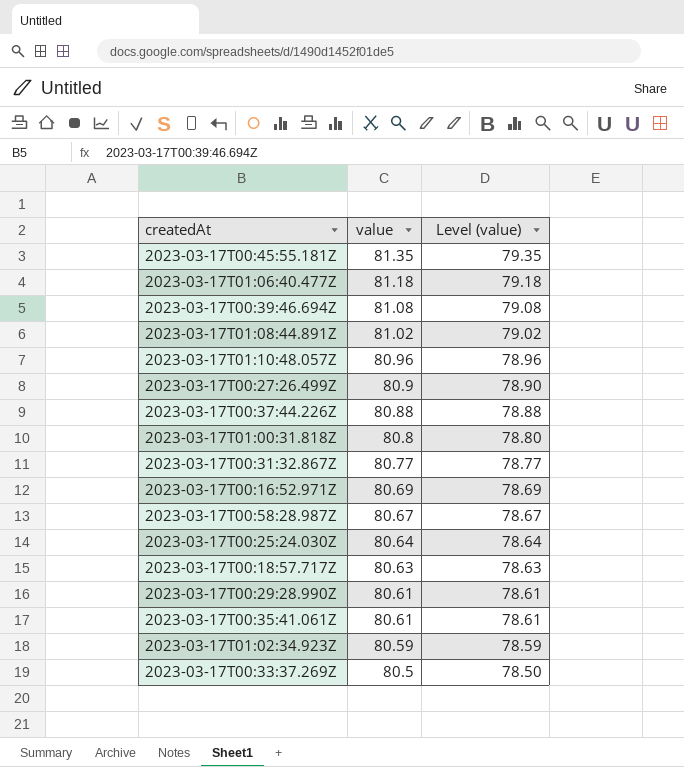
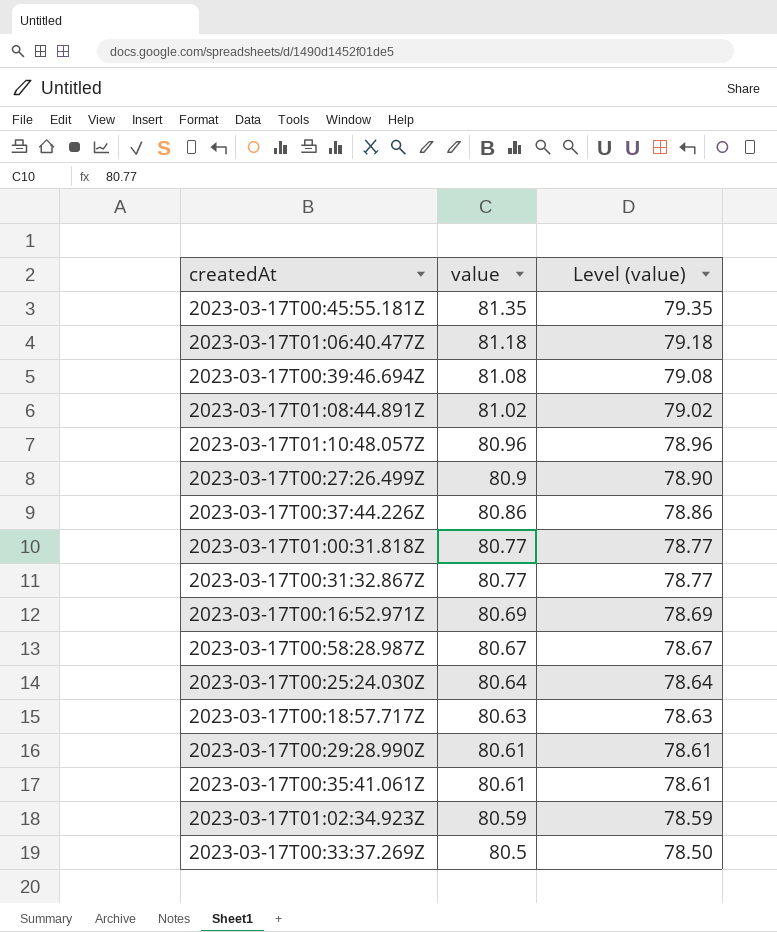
2023-03-17T00:37:44.226Z | value: 80.88 -> 80.86
2023-03-17T00:37:44.226Z | Level (value): 78.88 -> 78.86
2023-03-17T01:00:31.818Z | value: 80.8 -> 80.77
2023-03-17T01:00:31.818Z | Level (value): 78.80 -> 78.77

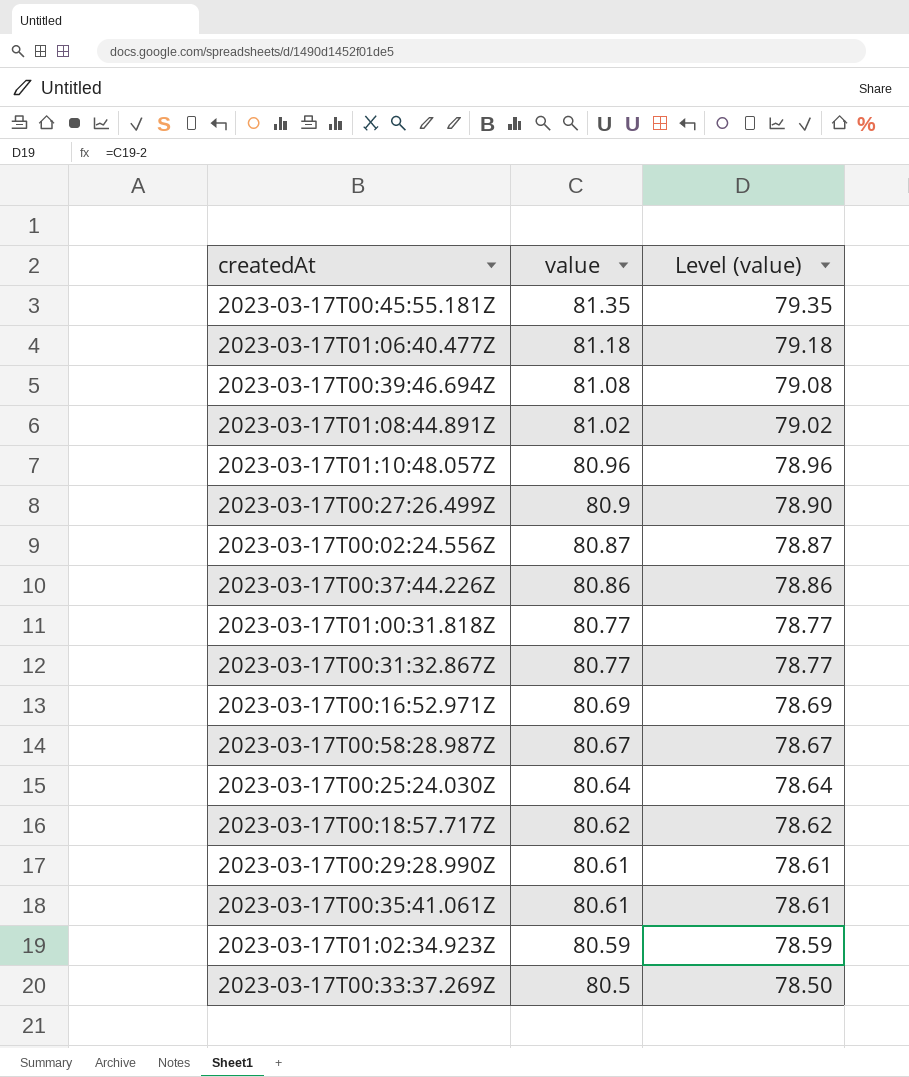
row 2023-03-17T00:02:24.556Z: none -> 80.87 | 78.87
2023-03-17T00:18:57.717Z | value: 80.63 -> 80.62
2023-03-17T00:18:57.717Z | Level (value): 78.63 -> 78.62

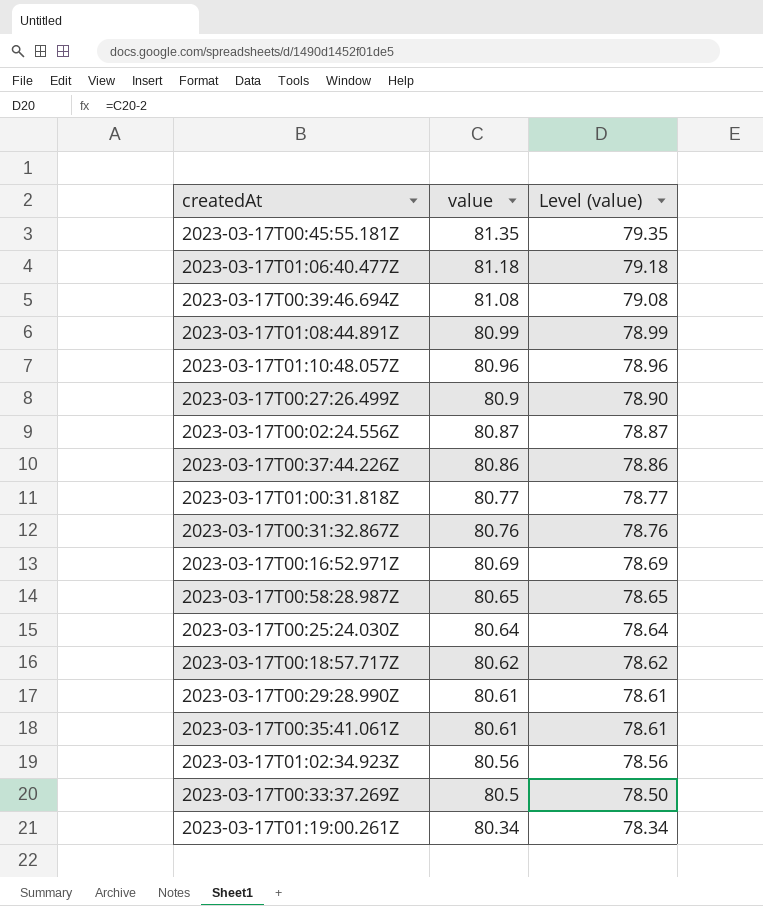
2023-03-17T01:08:44.891Z | value: 81.02 -> 80.99
2023-03-17T01:08:44.891Z | Level (value): 79.02 -> 78.99
2023-03-17T00:31:32.867Z | value: 80.77 -> 80.76
2023-03-17T00:31:32.867Z | Level (value): 78.77 -> 78.76
2023-03-17T00:58:28.987Z | value: 80.67 -> 80.65
2023-03-17T00:58:28.987Z | Level (value): 78.67 -> 78.65
2023-03-17T01:02:34.923Z | value: 80.59 -> 80.56
2023-03-17T01:02:34.923Z | Level (value): 78.59 -> 78.56
row 2023-03-17T01:19:00.261Z: none -> 80.34 | 78.34

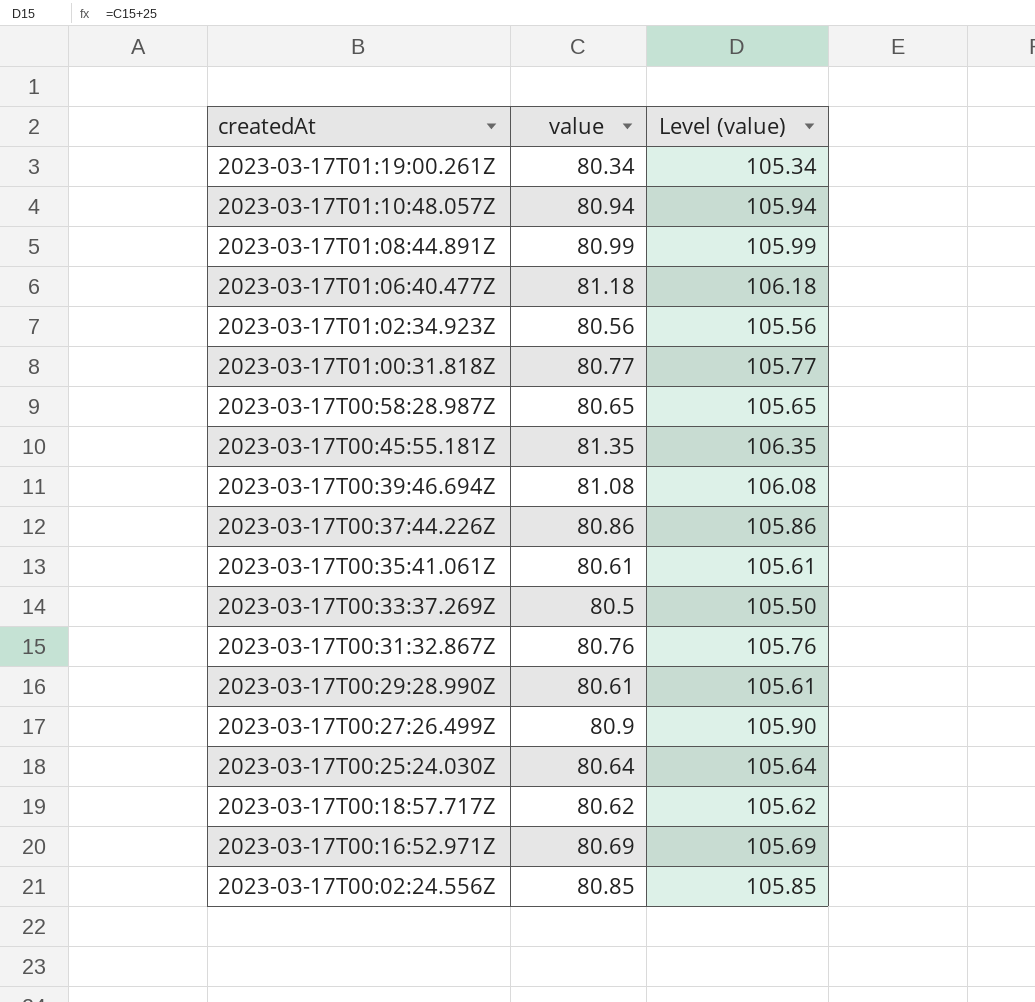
row order: value descending -> createdAt descending
column Level (value) | formula: [value] - 2 -> [value] + 25
2023-03-17T01:10:48.057Z | value: 80.96 -> 80.94
2023-03-17T00:02:24.556Z | value: 80.87 -> 80.85

